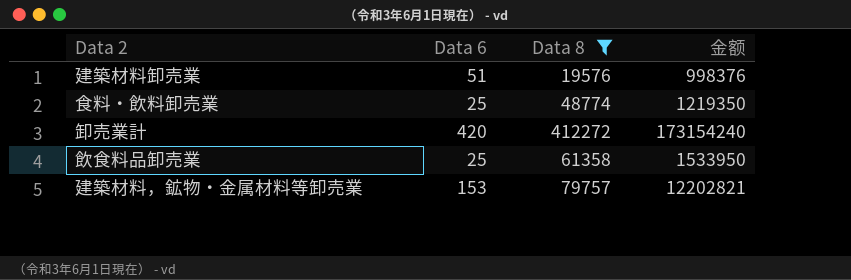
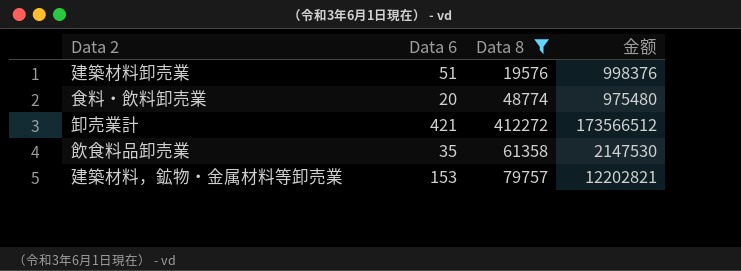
食料・飲料卸売業 | Data 6: 25 -> 20
食料・飲料卸売業 | 金额: 1219350 -> 975480
卸売業計 | Data 6: 420 -> 421
卸売業計 | 金额: 173154240 -> 173566512
飲食料品卸売業 | Data 6: 25 -> 35
飲食料品卸売業 | 金额: 1533950 -> 2147530

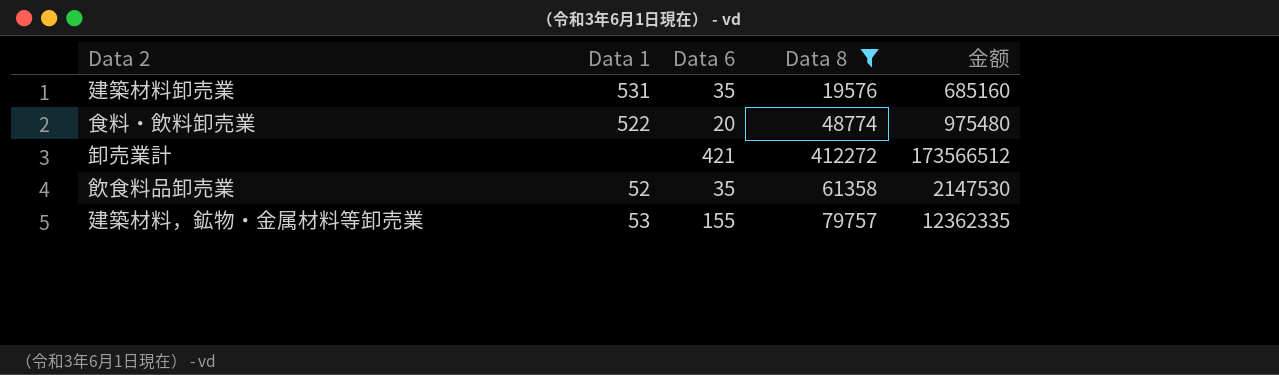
column Data 1 | position: none -> 2
建築材料卸売業 | Data 6: 51 -> 35
建築材料卸売業 | 金额: 998376 -> 685160
建築材料，鉱物・金属材料等卸売業 | Data 6: 153 -> 155
建築材料，鉱物・金属材料等卸売業 | 金额: 12202821 -> 12362335

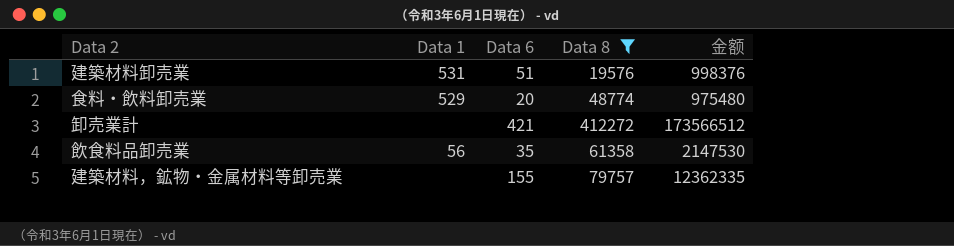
建築材料卸売業 | Data 6: 35 -> 51
建築材料卸売業 | 金额: 685160 -> 998376
食料・飲料卸売業 | Data 1: 522 -> 529
飲食料品卸売業 | Data 1: 52 -> 56
建築材料，鉱物・金属材料等卸売業 | Data 1: 53 -> none

